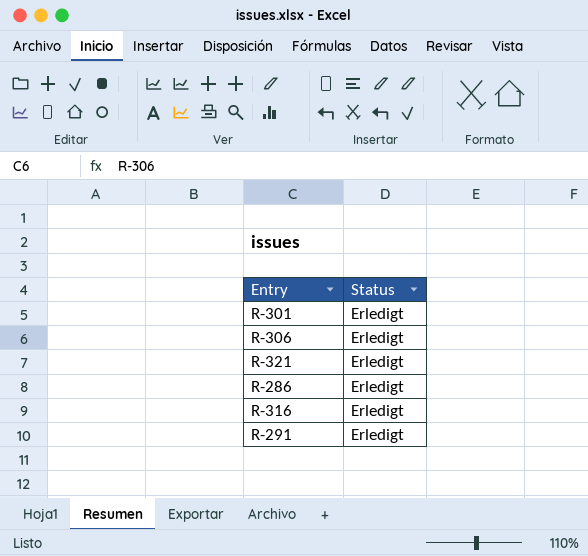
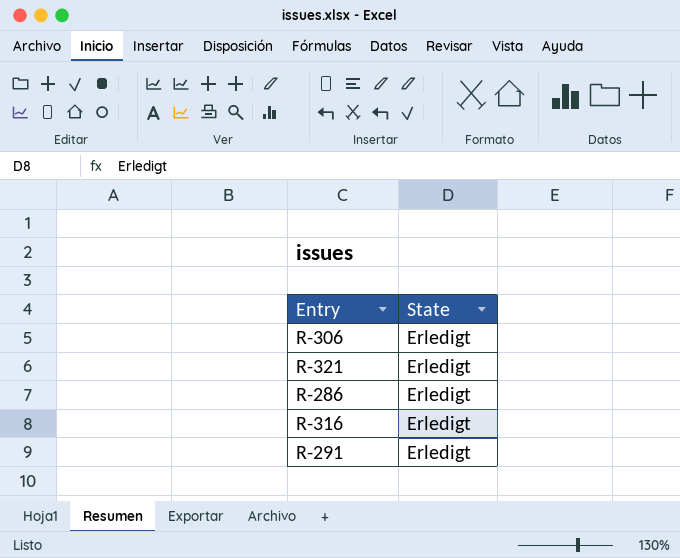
column name: Status -> State
row R-301: Erledigt -> none

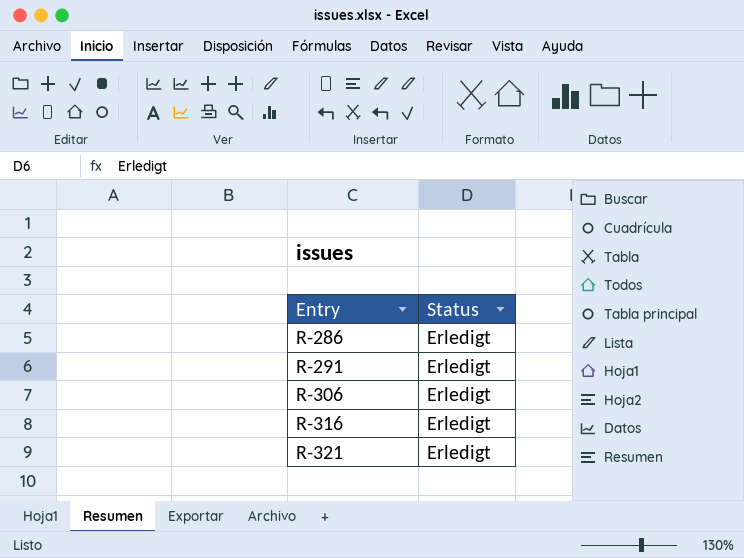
row order: none -> Entry ascending
column name: State -> Status

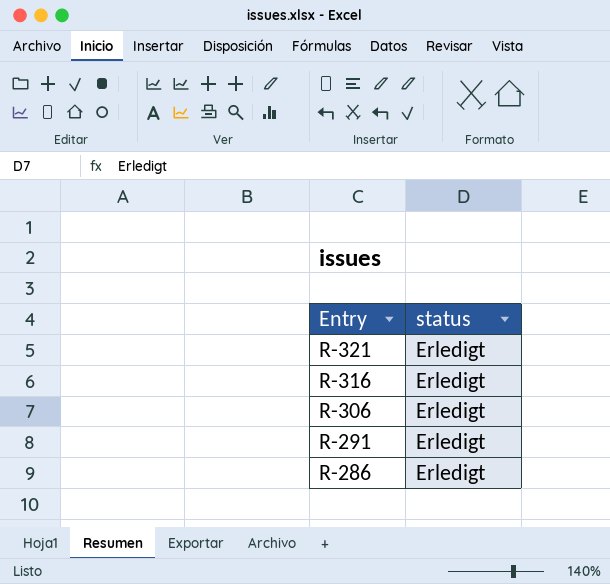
row order: Entry ascending -> Entry descending
column name: Status -> status

